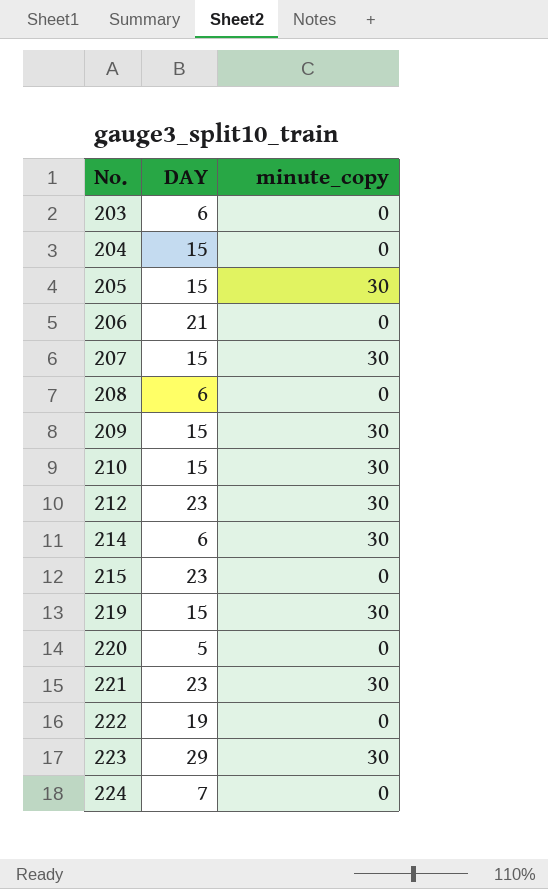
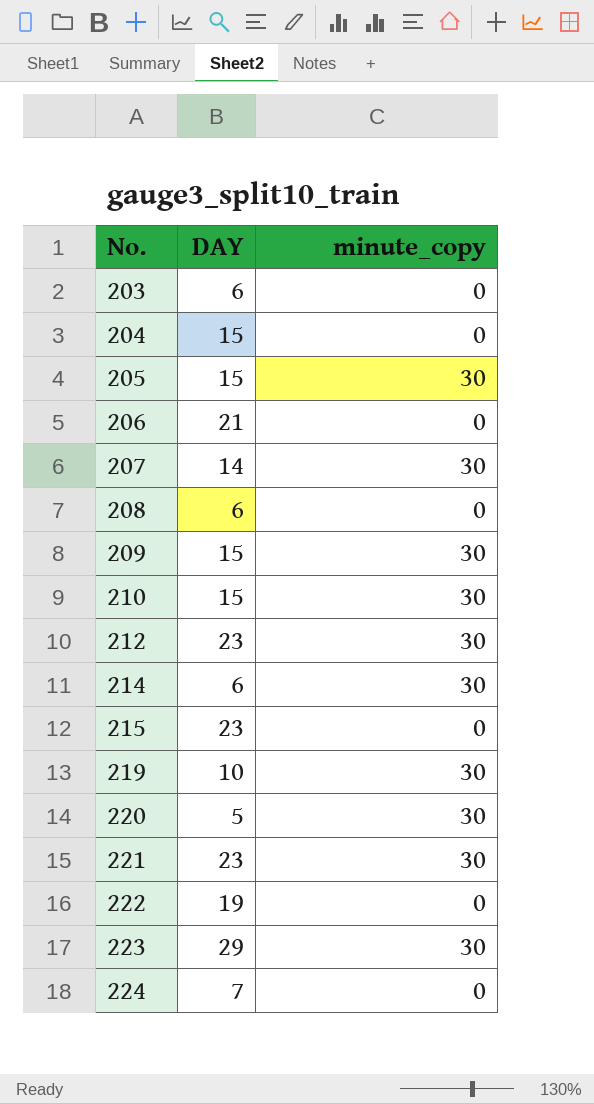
207 | DAY: 15 -> 14
219 | DAY: 15 -> 10
220 | minute_copy: 0 -> 30

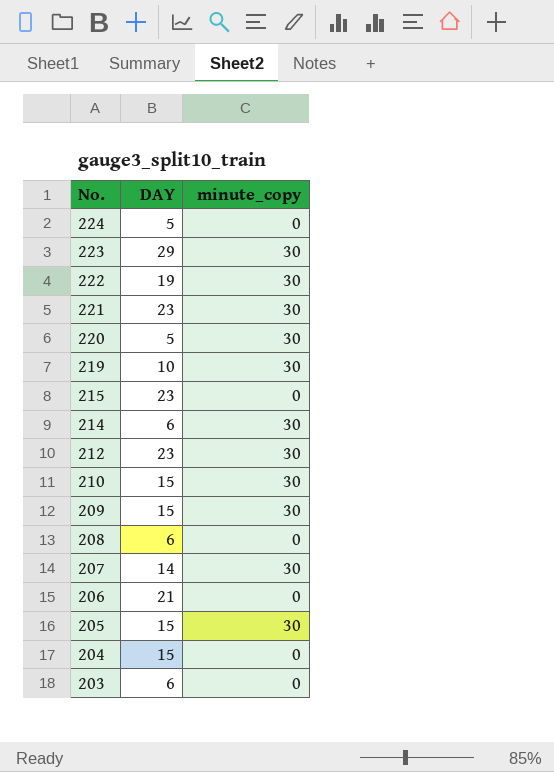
row order: No. ascending -> No. descending
224 | DAY: 7 -> 5
222 | minute_copy: 0 -> 30

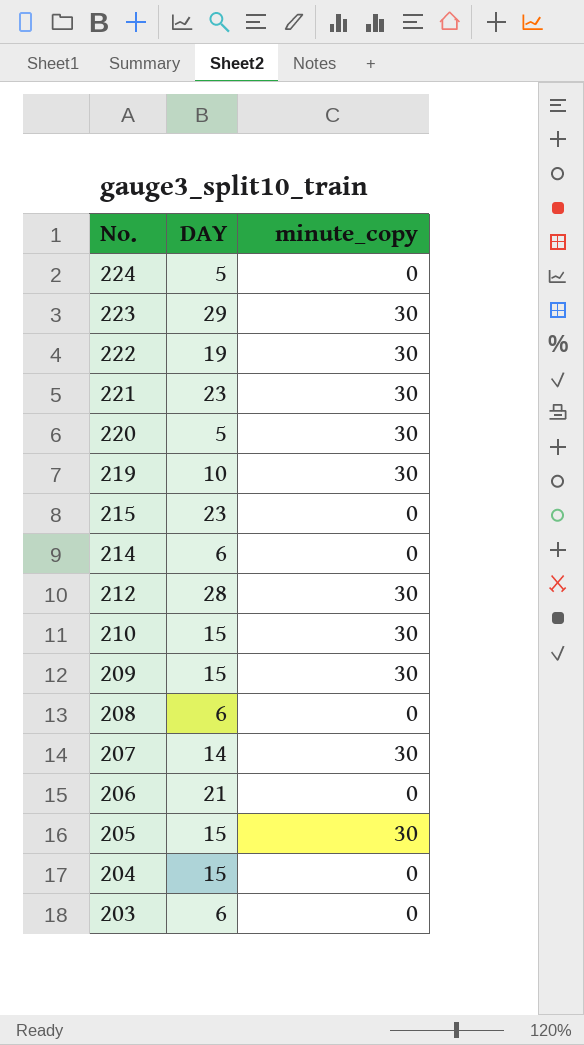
214 | minute_copy: 30 -> 0
212 | DAY: 23 -> 28

